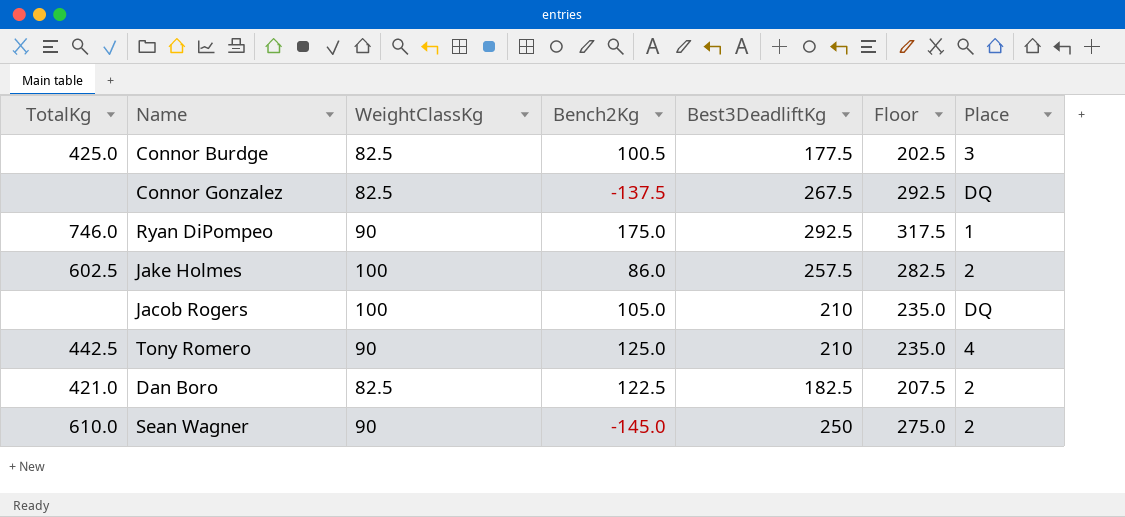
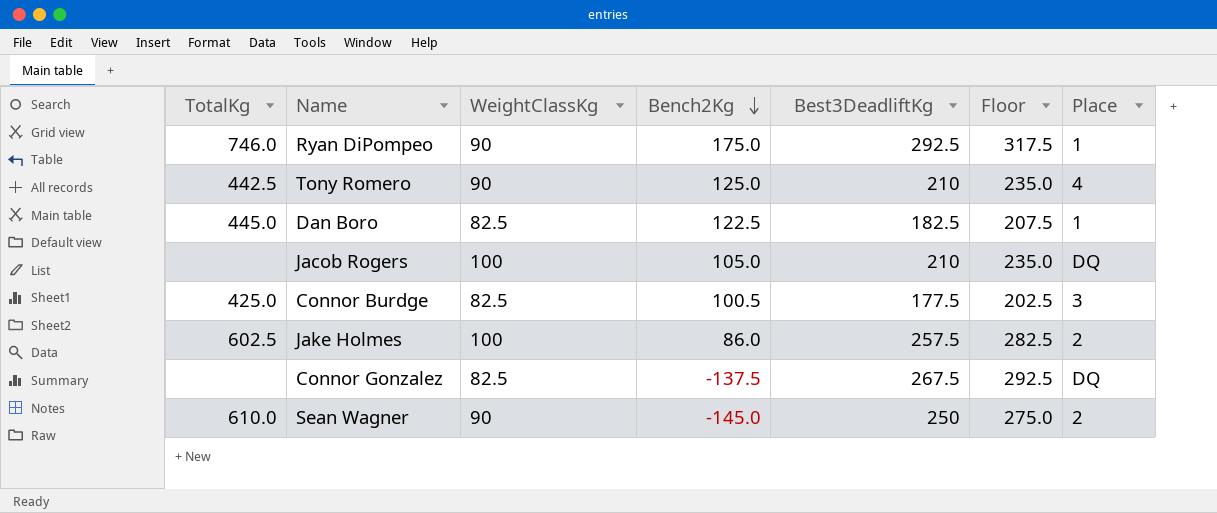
row order: none -> Bench2Kg descending
Dan Boro | TotalKg: 421.0 -> 445.0
Dan Boro | Place: 2 -> 1

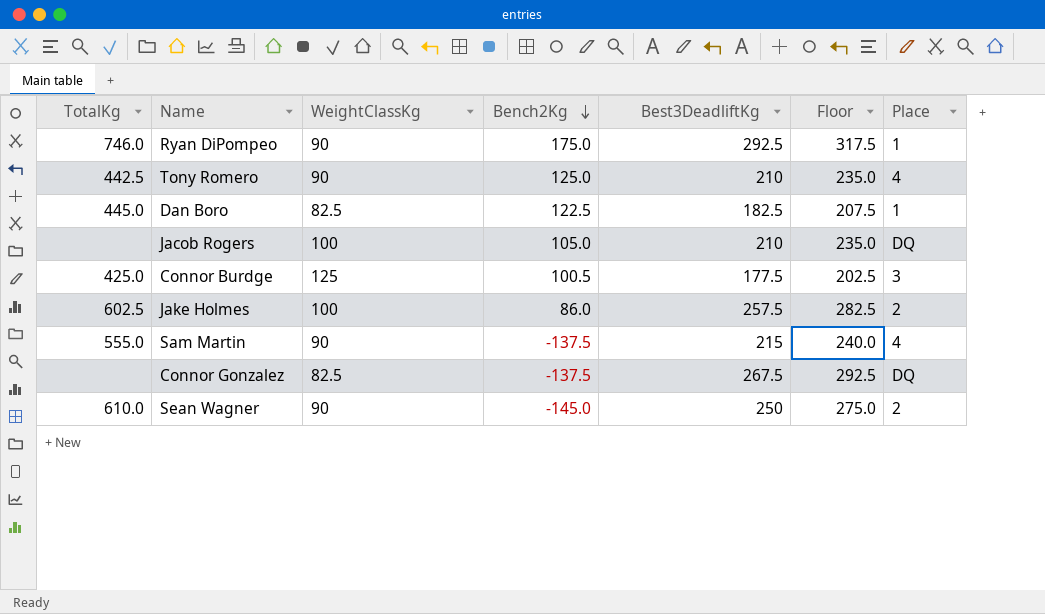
Connor Burdge | WeightClassKg: 82.5 -> 125
row Sam Martin: none -> 555.0 | 90 | -137.5 | 215 | 240.0 | 4

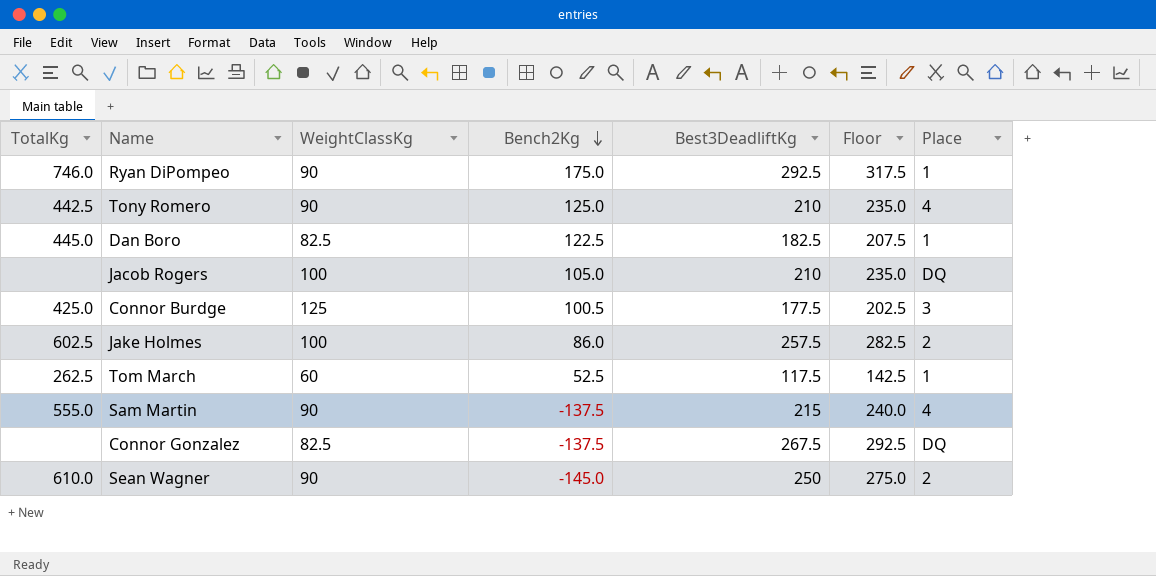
row Tom March: none -> 262.5 | 60 | 52.5 | 117.5 | 142.5 | 1

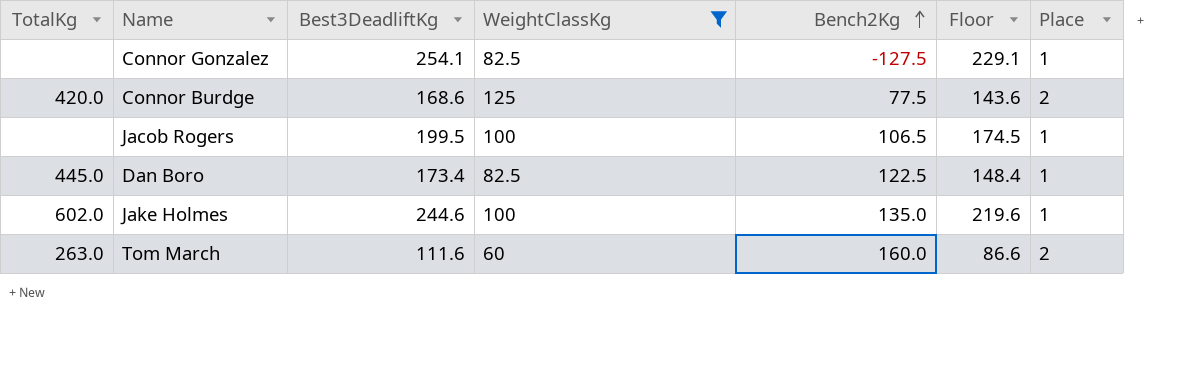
filter: none -> WeightClassKg != 90
row order: Bench2Kg descending -> Bench2Kg ascending
column Best3DeadliftKg | position: 5 -> 3
column Floor | formula: [Best3DeadliftKg] + 25 -> [Best3DeadliftKg] - 25
Connor Gonzalez | Best3DeadliftKg: 267.5 -> 254.1
Connor Gonzalez | Bench2Kg: -137.5 -> -127.5
Connor Gonzalez | Place: DQ -> 1
Connor Burdge | TotalKg: 425.0 -> 420.0
Connor Burdge | Best3DeadliftKg: 177.5 -> 168.6
Connor Burdge | Bench2Kg: 100.5 -> 77.5
Connor Burdge | Place: 3 -> 2
Jacob Rogers | Best3DeadliftKg: 210 -> 199.5
Jacob Rogers | Bench2Kg: 105.0 -> 106.5
Jacob Rogers | Place: DQ -> 1
Dan Boro | Best3DeadliftKg: 182.5 -> 173.4
Jake Holmes | TotalKg: 602.5 -> 602.0
Jake Holmes | Best3DeadliftKg: 257.5 -> 244.6
Jake Holmes | Bench2Kg: 86.0 -> 135.0
Jake Holmes | Place: 2 -> 1
Tom March | TotalKg: 262.5 -> 263.0
Tom March | Best3DeadliftKg: 117.5 -> 111.6
Tom March | Bench2Kg: 52.5 -> 160.0
Tom March | Place: 1 -> 2

